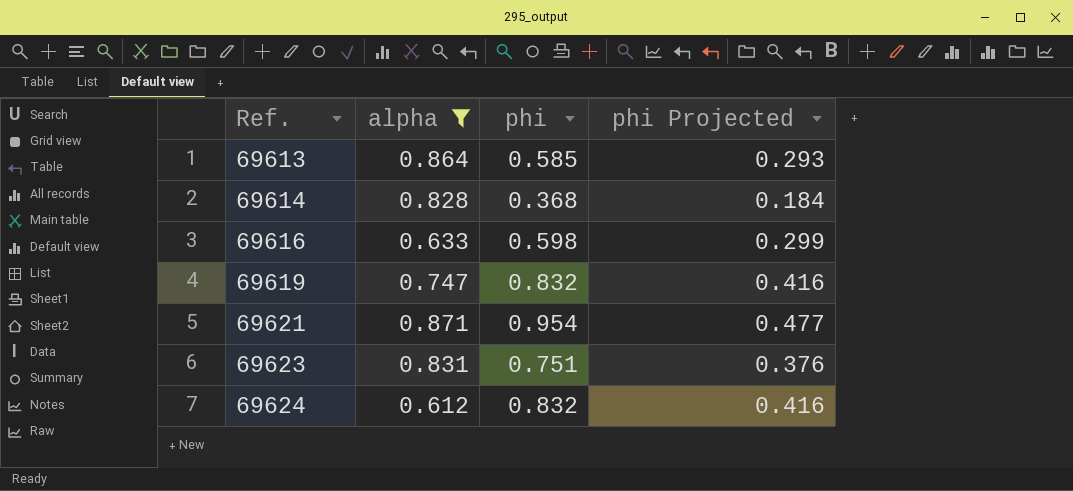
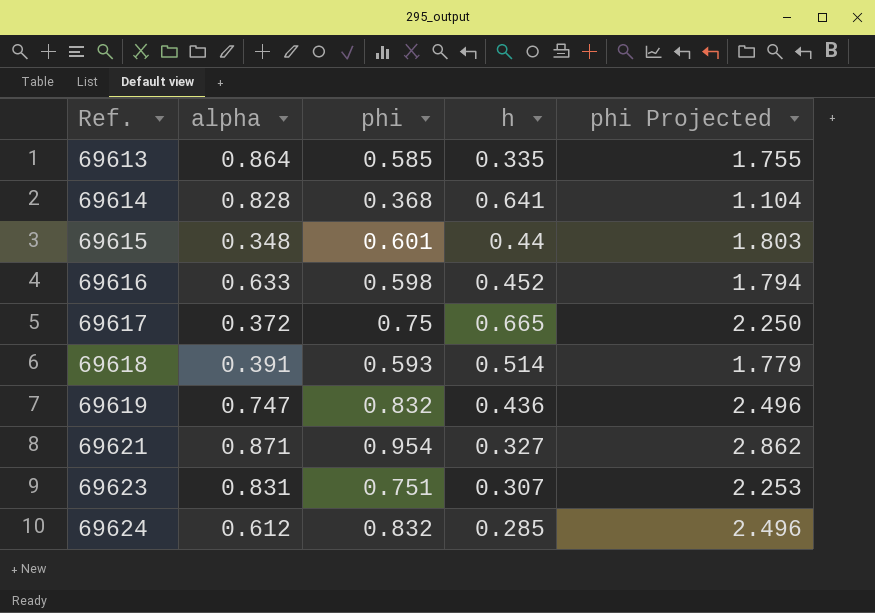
filter: alpha >= 0.612 -> none
column h | position: none -> 4
column phi Projected | formula: [phi] * 0.5 -> [phi] * 3

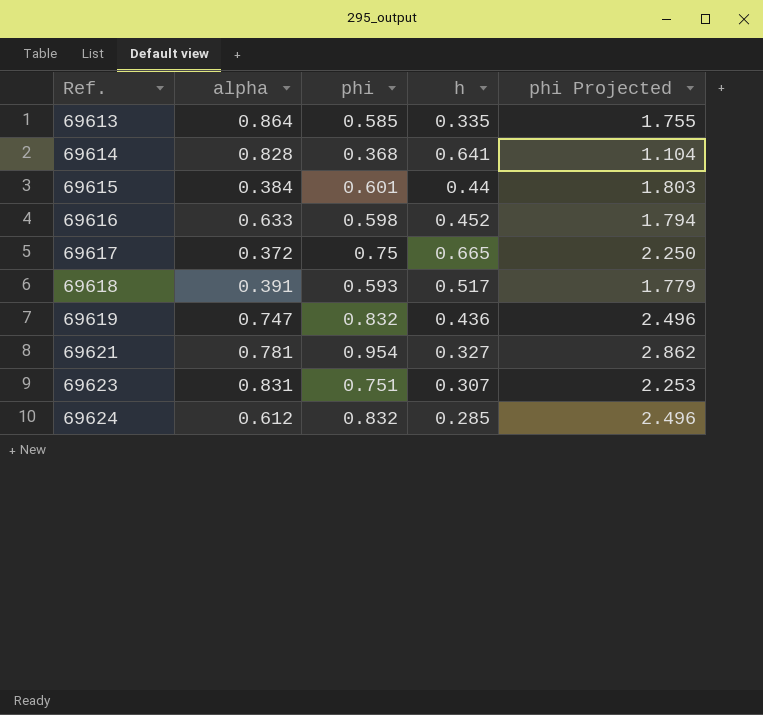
69615 | alpha: 0.348 -> 0.384
69618 | h: 0.514 -> 0.517
69621 | alpha: 0.871 -> 0.781

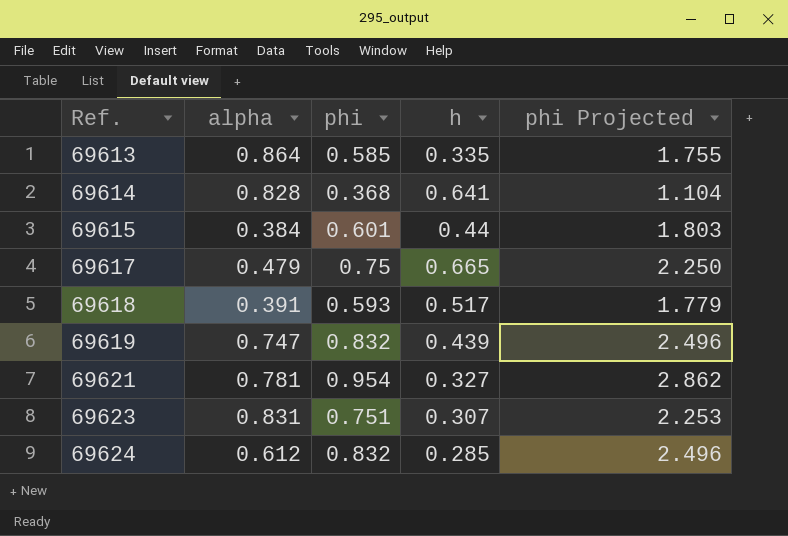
row 69616: 0.633 | 0.598 | 0.452 | 1.794 -> none
69617 | alpha: 0.372 -> 0.479
69619 | h: 0.436 -> 0.439

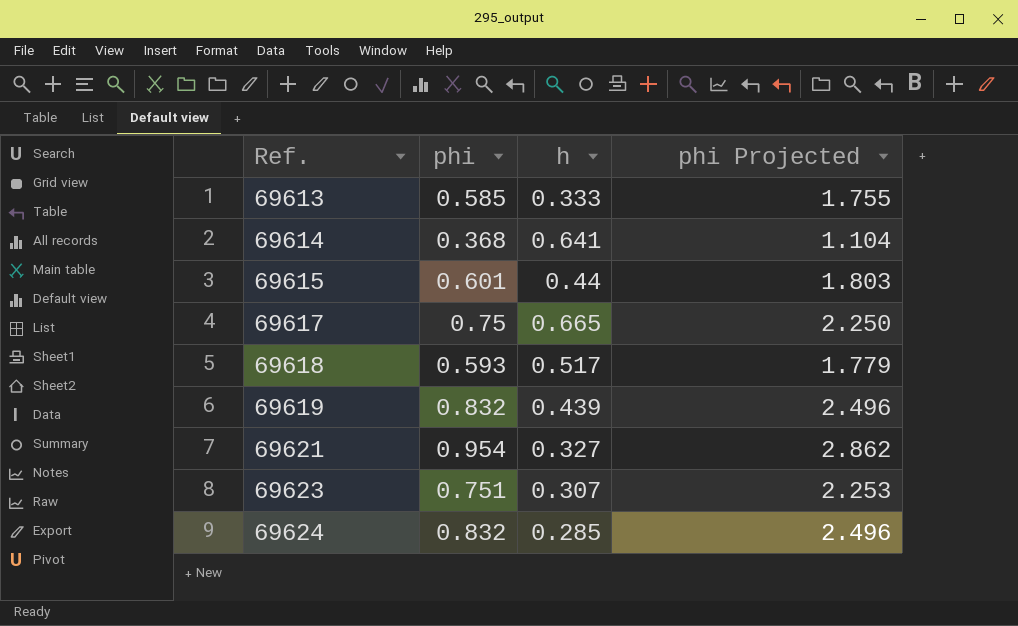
column alpha | position: 2 -> none
69613 | h: 0.335 -> 0.333

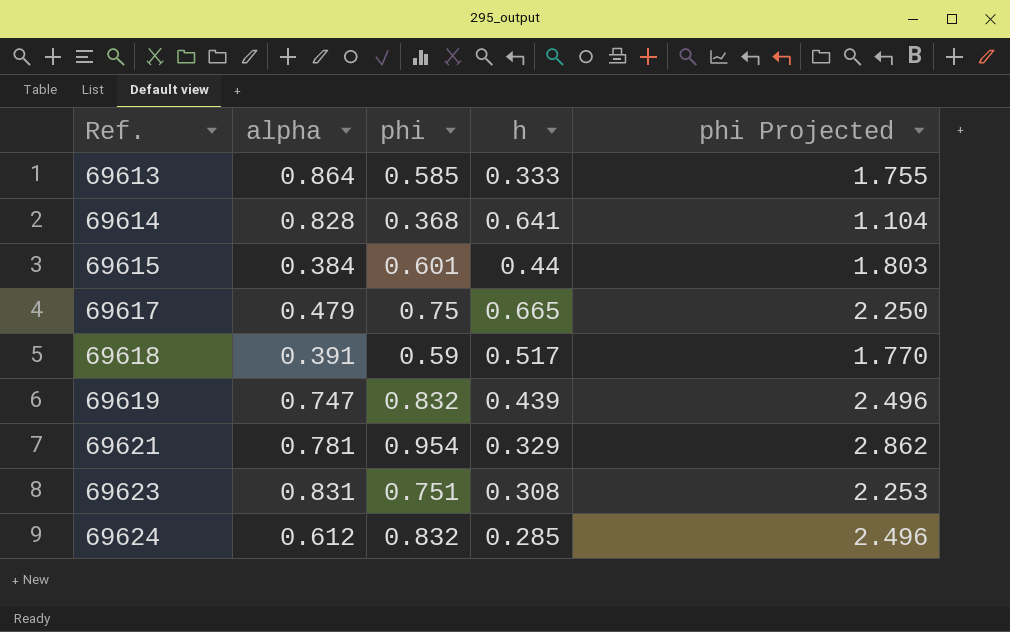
column alpha | position: none -> 2
69618 | phi: 0.593 -> 0.59
69618 | phi Projected: 1.779 -> 1.770
69621 | h: 0.327 -> 0.329
69623 | h: 0.307 -> 0.308

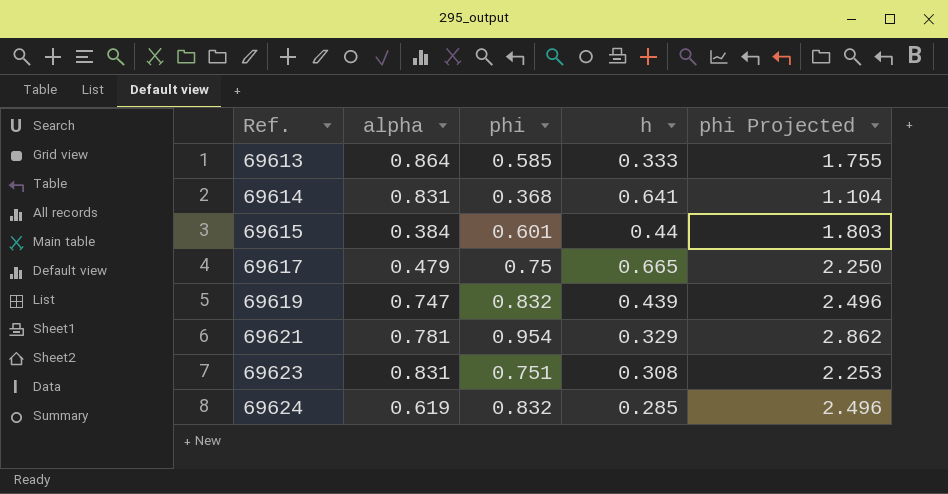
row 69618: 0.391 | 0.59 | 0.517 | 1.770 -> none
69614 | alpha: 0.828 -> 0.831
69624 | alpha: 0.612 -> 0.619

